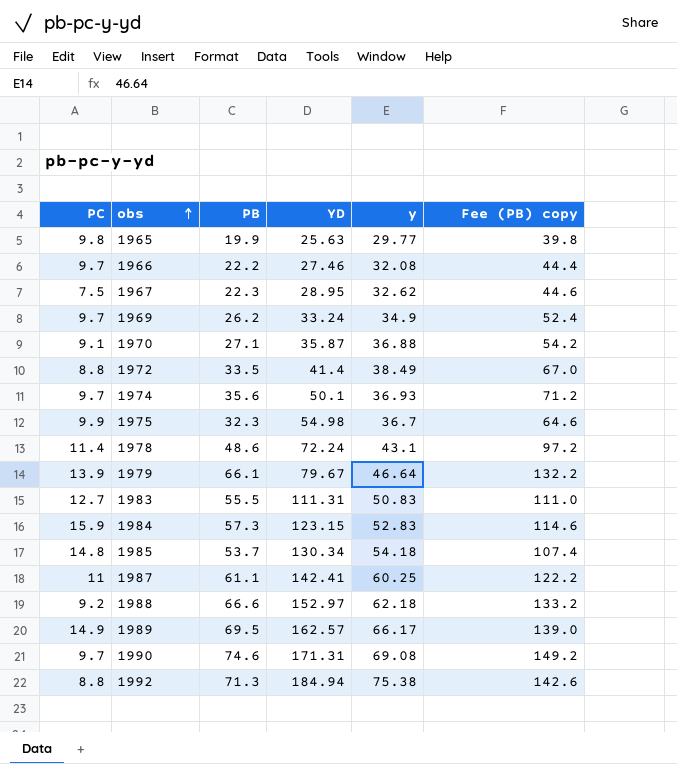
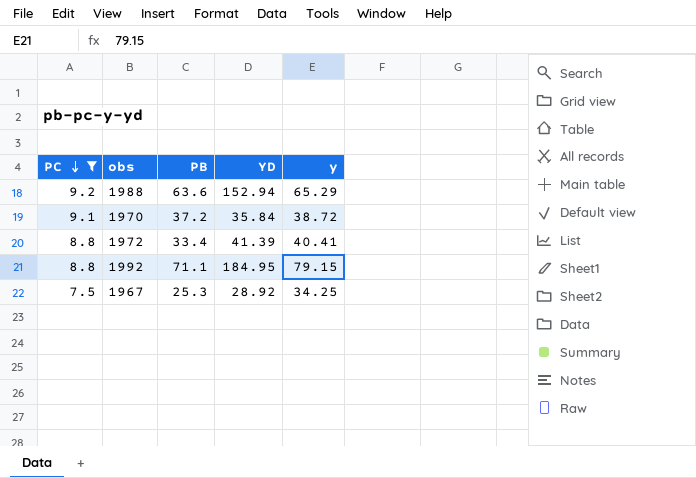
filter: none -> PC <= 9.2
row order: obs ascending -> PC descending
column Fee (PB) copy | formula: [PB] * 2 -> none
1988 | PB: 66.6 -> 63.6
1988 | YD: 152.97 -> 152.94
1988 | y: 62.18 -> 65.29
1970 | PB: 27.1 -> 37.2
1970 | YD: 35.87 -> 35.84
1970 | y: 36.88 -> 38.72
1972 | PB: 33.5 -> 33.4
1972 | YD: 41.4 -> 41.39
1972 | y: 38.49 -> 40.41
1992 | PB: 71.3 -> 71.1
1992 | YD: 184.94 -> 184.95
1992 | y: 75.38 -> 79.15
1967 | PB: 22.3 -> 25.3
1967 | YD: 28.95 -> 28.92
1967 | y: 32.62 -> 34.25

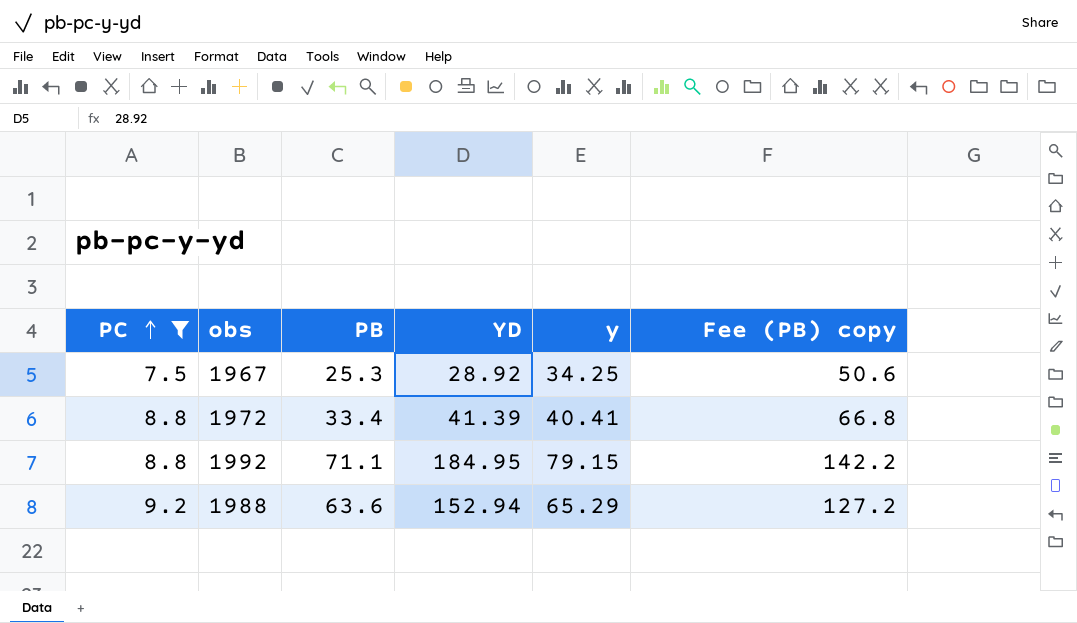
row order: PC descending -> PC ascending
column Fee (PB) copy | formula: none -> [PB] * 2
row 1970: 9.1 | 37.2 | 35.84 | 38.72 -> none

